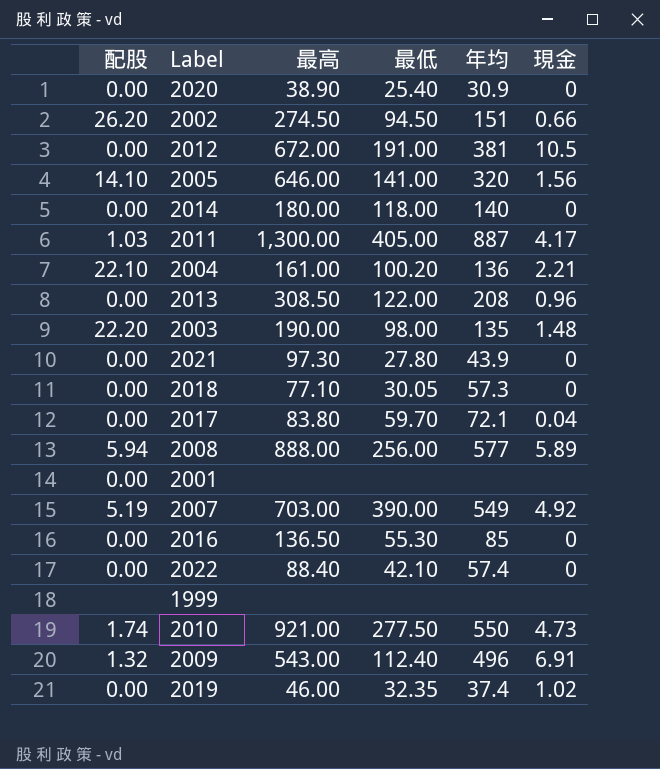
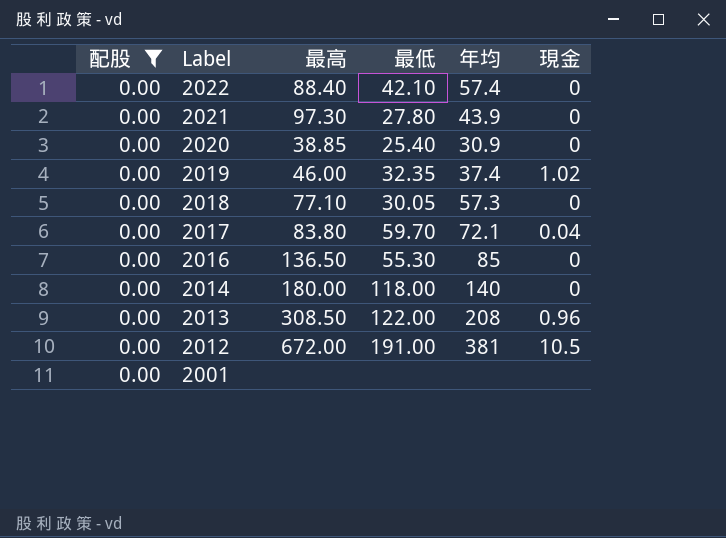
filter: none -> 配股 = 0.00
row order: none -> Label descending
2020 | 最高: 38.90 -> 38.85

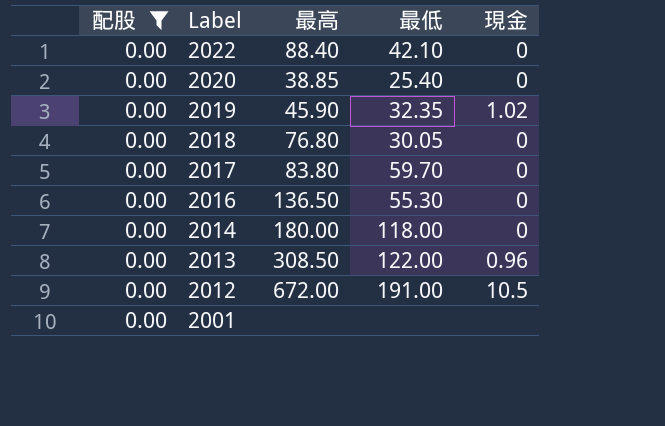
column 年均 | position: 5 -> none
row 2021: 0.00 | 97.30 | 27.80 | 43.9 | 0 -> none
2019 | 最高: 46.00 -> 45.90
2018 | 最高: 77.10 -> 76.80
2017 | 現金: 0.04 -> 0

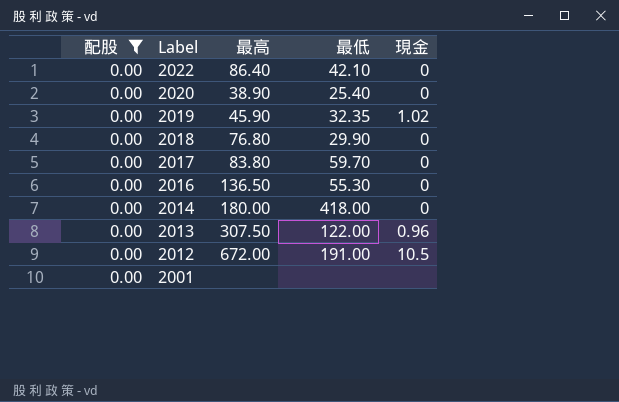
2022 | 最高: 88.40 -> 86.40
2020 | 最高: 38.85 -> 38.90
2018 | 最低: 30.05 -> 29.90
2014 | 最低: 118.00 -> 418.00
2013 | 最高: 308.50 -> 307.50

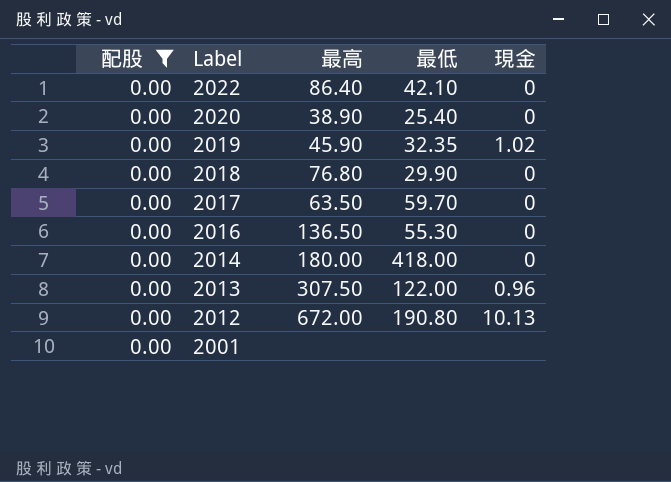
2017 | 最高: 83.80 -> 63.50
2012 | 最低: 191.00 -> 190.80
2012 | 現金: 10.5 -> 10.13

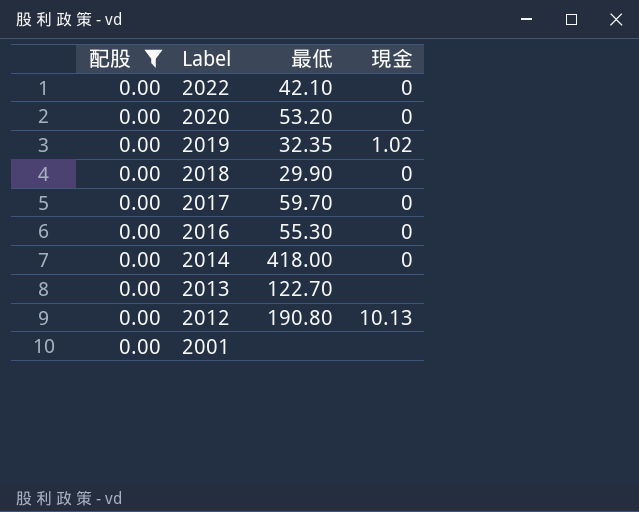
column 最高 | position: 3 -> none
2020 | 最低: 25.40 -> 53.20
2013 | 最低: 122.00 -> 122.70
2013 | 現金: 0.96 -> none

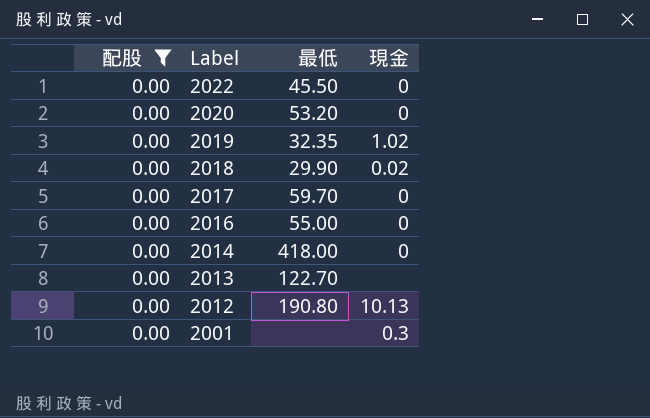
2022 | 最低: 42.10 -> 45.50
2018 | 現金: 0 -> 0.02
2016 | 最低: 55.30 -> 55.00
2001 | 現金: none -> 0.3

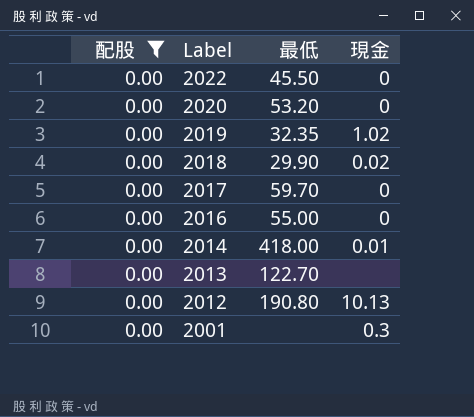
2014 | 現金: 0 -> 0.01

